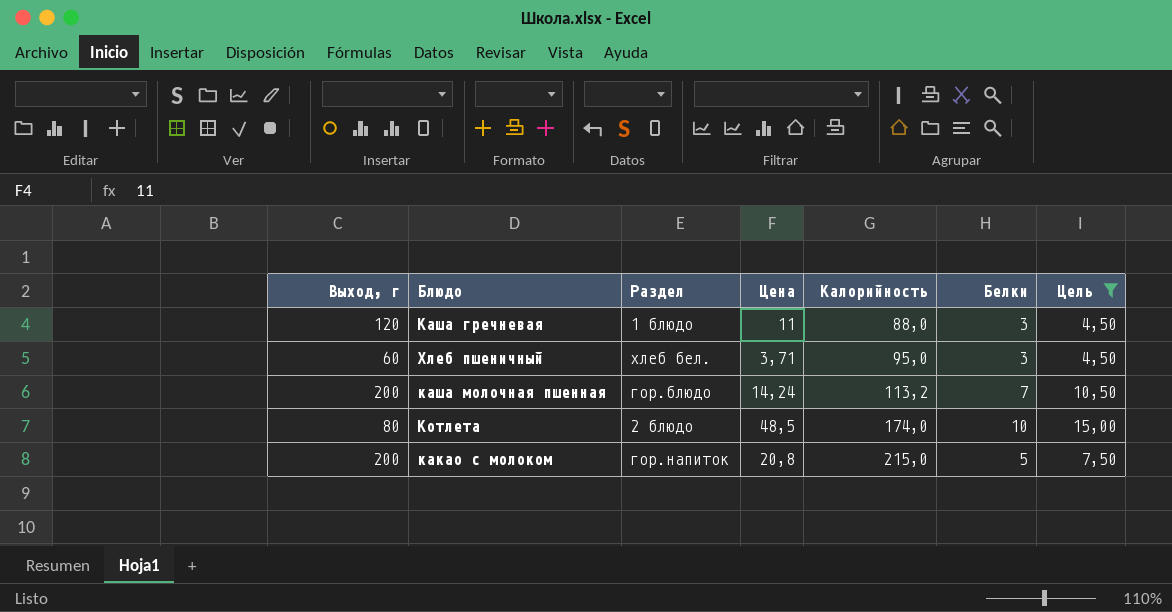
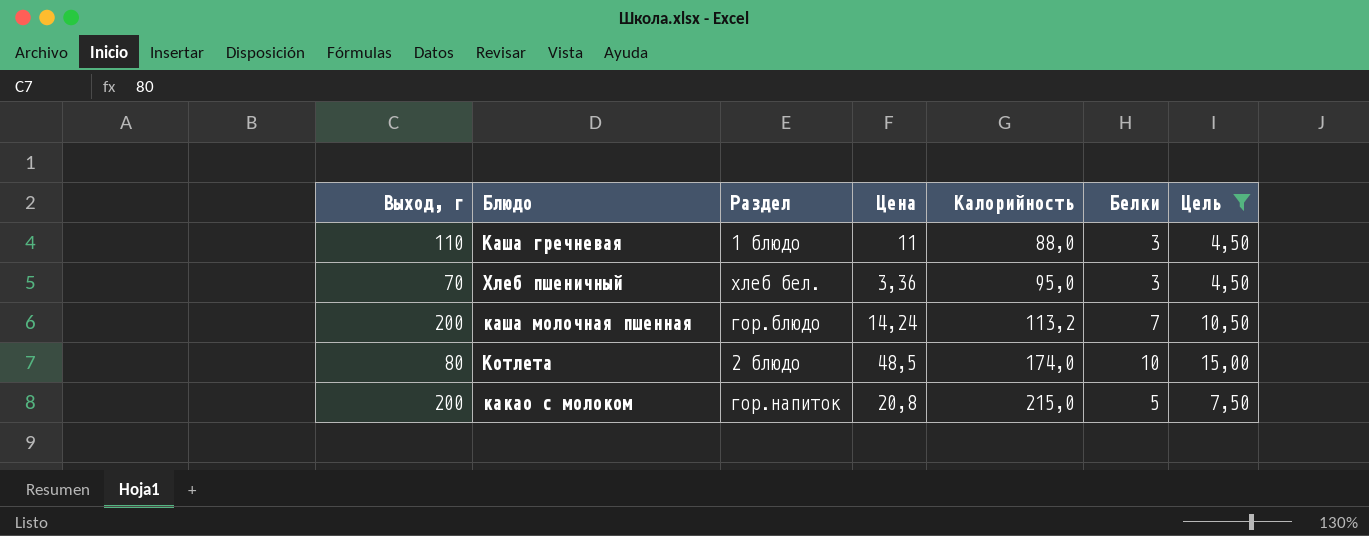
Каша гречневая | Выход, г: 120 -> 110
Хлеб пшеничный | Выход, г: 60 -> 70
Хлеб пшеничный | Цена: 3,71 -> 3,36

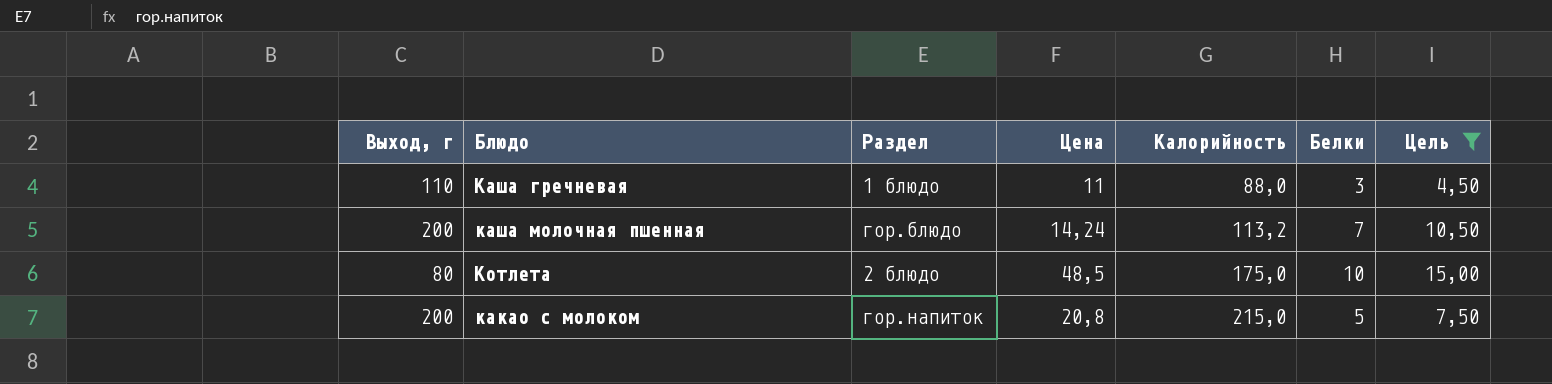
row Хлеб пшеничный: 70 | хлеб бел. | 3,36 | 95,0 | 3 | 4,50 -> none
Котлета | Калорийность: 174,0 -> 175,0

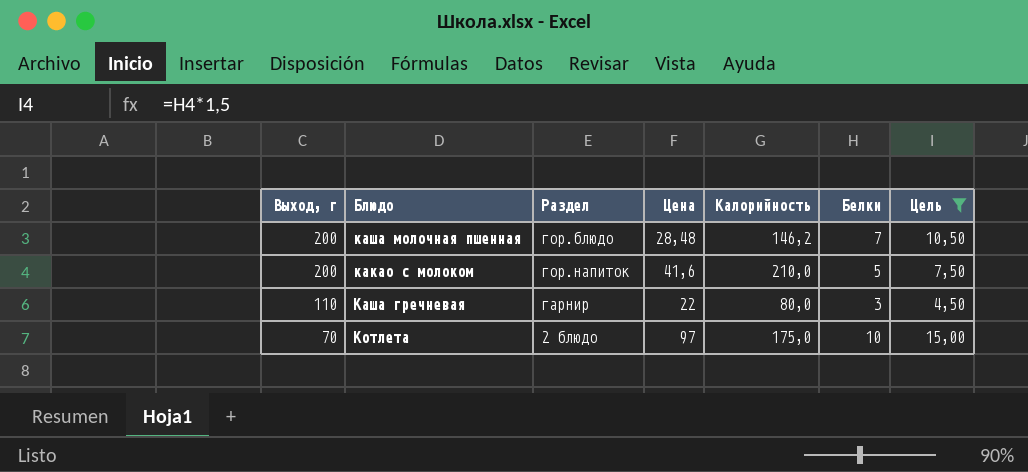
row order: Калорийность ascending -> Выход, г descending
каша молочная пшенная | Цена: 14,24 -> 28,48
каша молочная пшенная | Калорийность: 113,2 -> 146,2
какао с молоком | Цена: 20,8 -> 41,6
какао с молоком | Калорийность: 215,0 -> 210,0
Каша гречневая | Раздел: 1 блюдо -> гарнир
Каша гречневая | Цена: 11 -> 22
Каша гречневая | Калорийность: 88,0 -> 80,0
Котлета | Выход, г: 80 -> 70
Котлета | Цена: 48,5 -> 97

